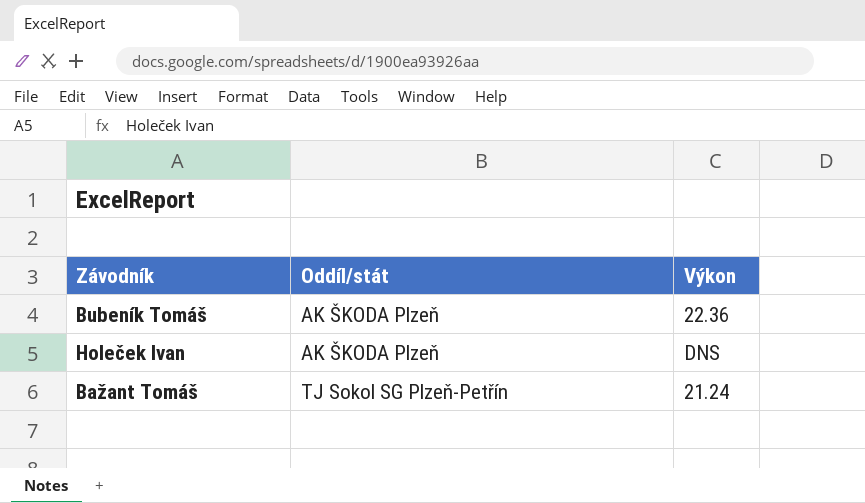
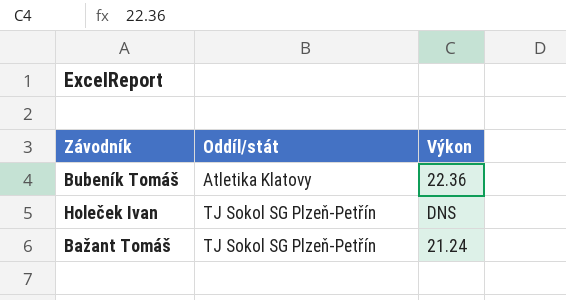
Bubeník Tomáš | Oddíl/stát: AK ŠKODA Plzeň -> Atletika Klatovy
Holeček Ivan | Oddíl/stát: AK ŠKODA Plzeň -> TJ Sokol SG Plzeň-Petřín

